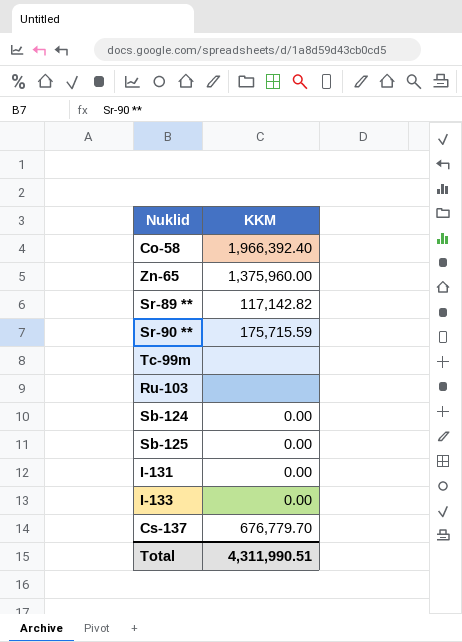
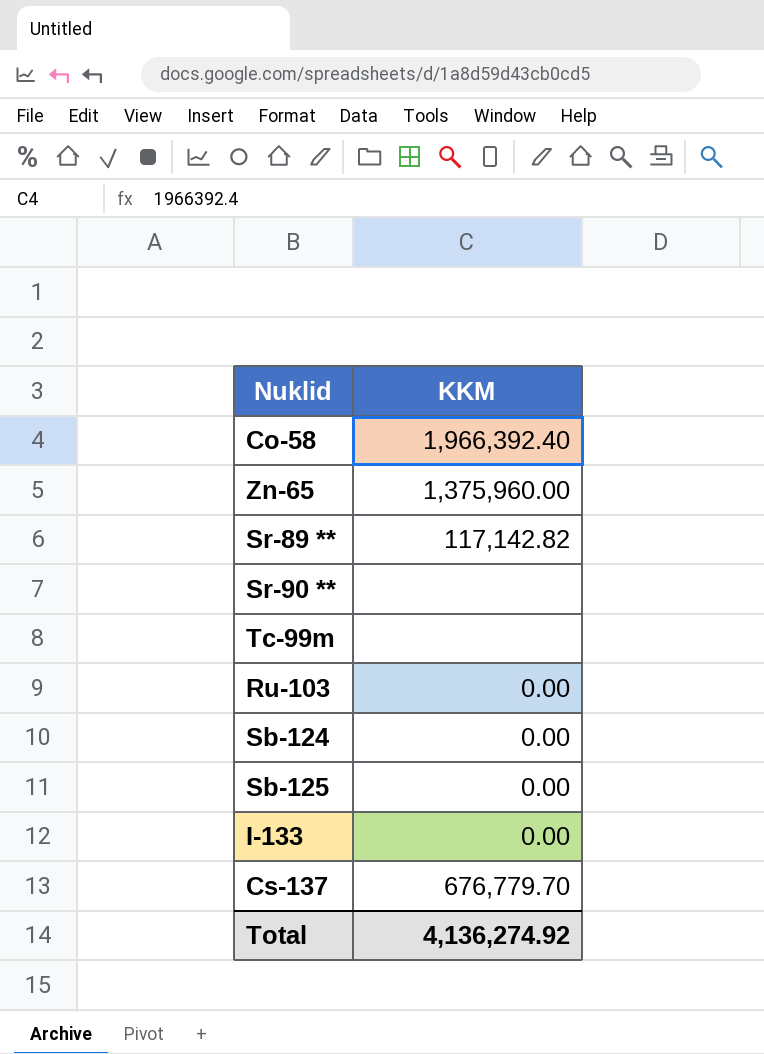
row I-131: 0.00 -> none
Sr-90 ** | KKM: 175,715.59 -> none
Ru-103 | KKM: none -> 0.00
Total | KKM: 4,311,990.51 -> 4,136,274.92

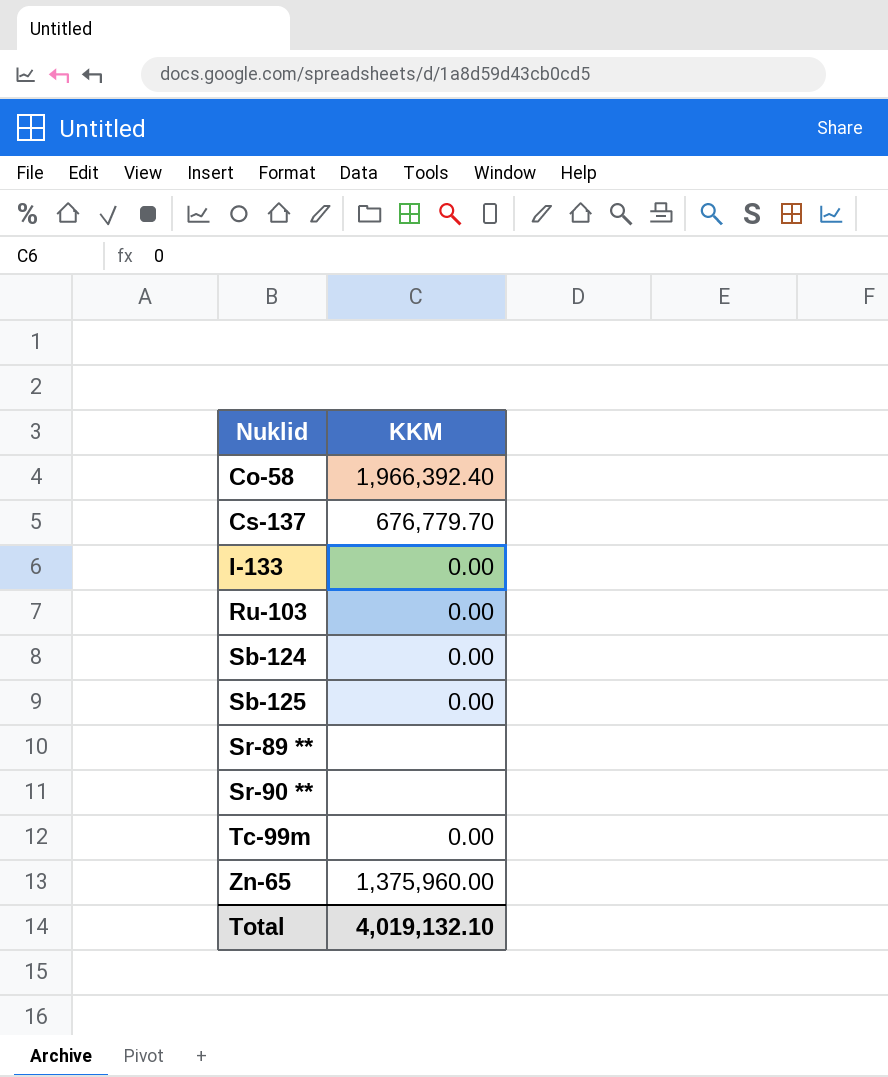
row order: none -> Nuklid ascending
Sr-89 ** | KKM: 117,142.82 -> none
Tc-99m | KKM: none -> 0.00
Total | KKM: 4,136,274.92 -> 4,019,132.10

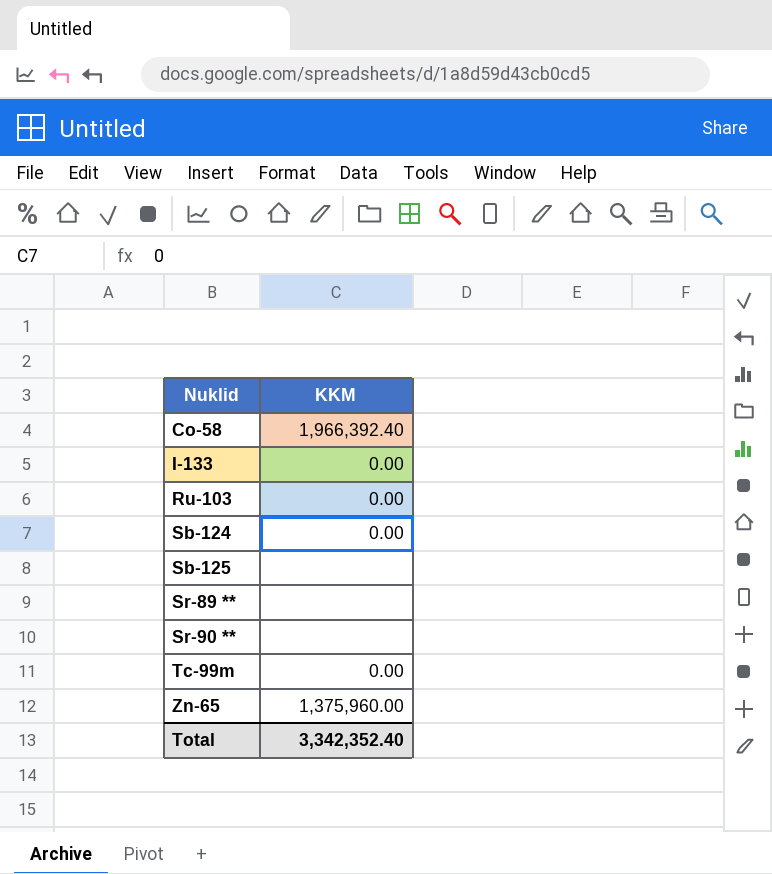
row Cs-137: 676,779.70 -> none
Sb-125 | KKM: 0.00 -> none
Total | KKM: 4,019,132.10 -> 3,342,352.40

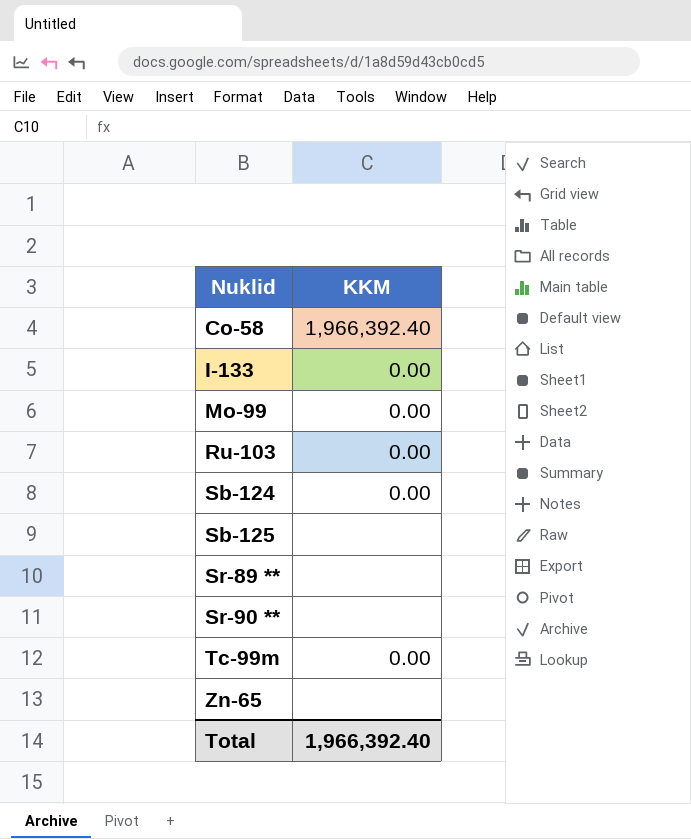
row Mo-99: none -> 0.00
Zn-65 | KKM: 1,375,960.00 -> none
Total | KKM: 3,342,352.40 -> 1,966,392.40

